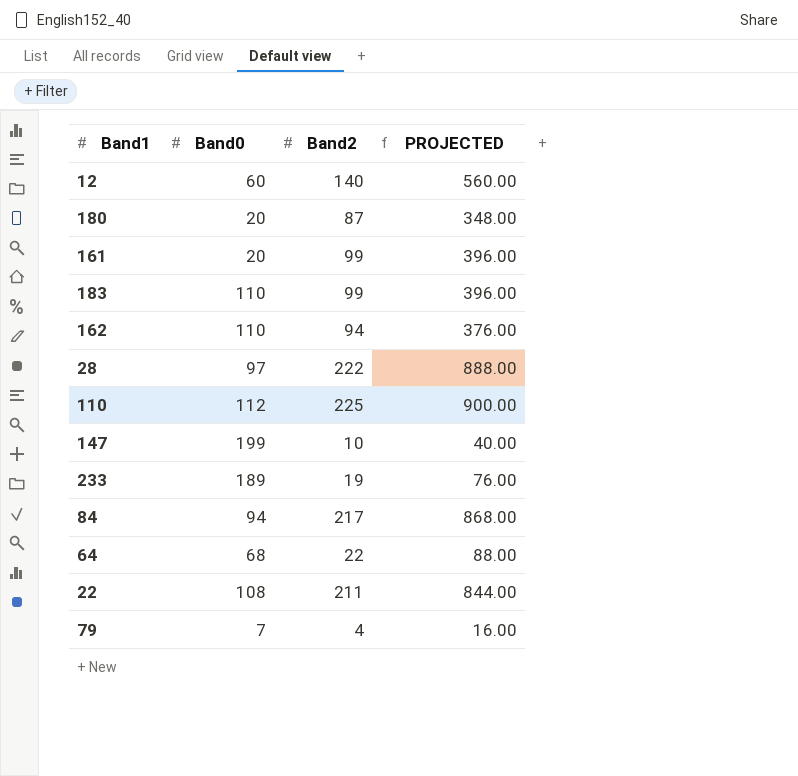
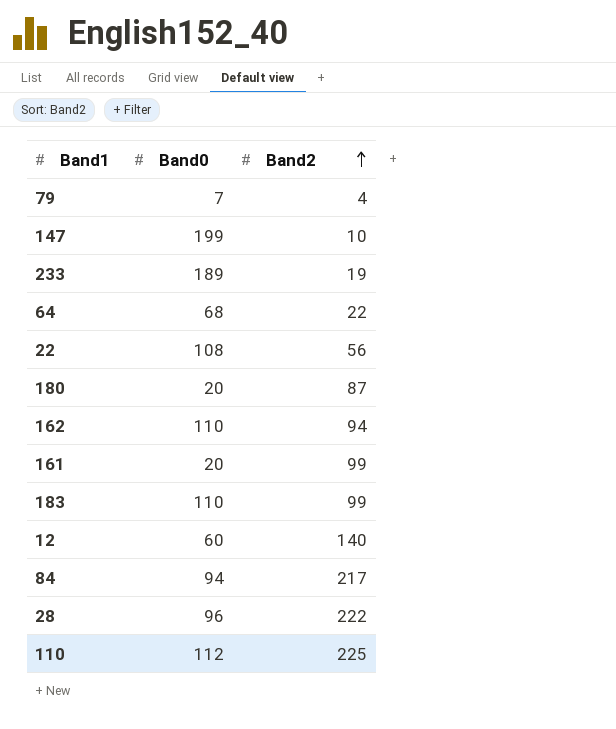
row order: none -> Band2 ascending
column PROJECTED | formula: [Band2] * 4 -> none
22 | Band2: 211 -> 56
28 | Band0: 97 -> 96

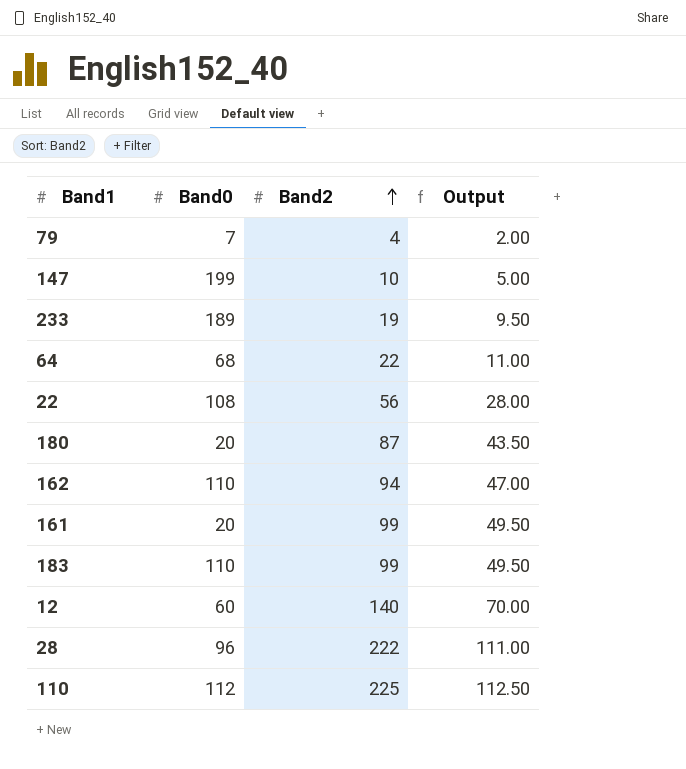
column Output | formula: none -> [Band2] * 0.5
row 84: 94 | 217 -> none

